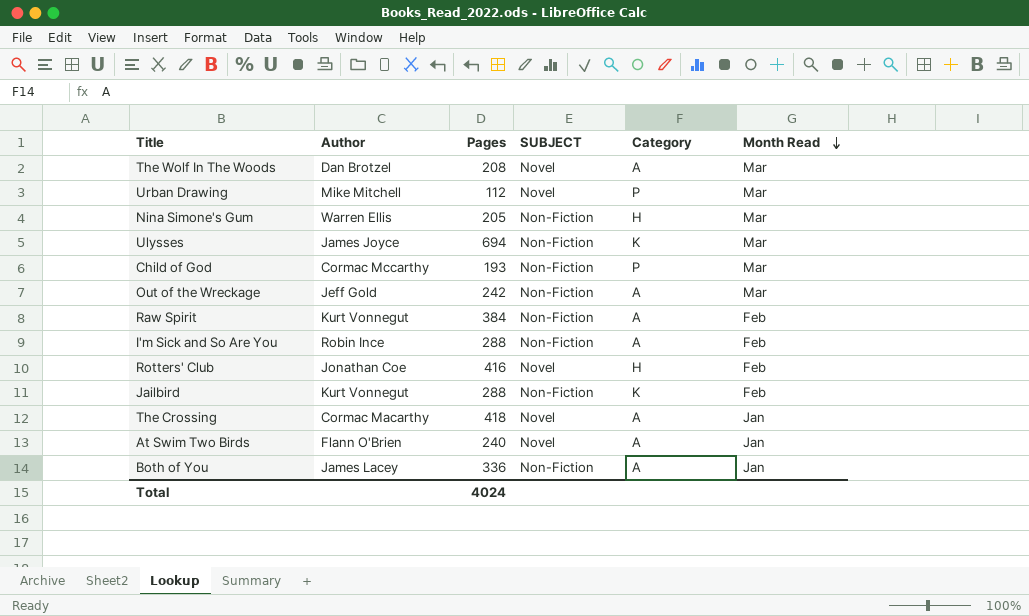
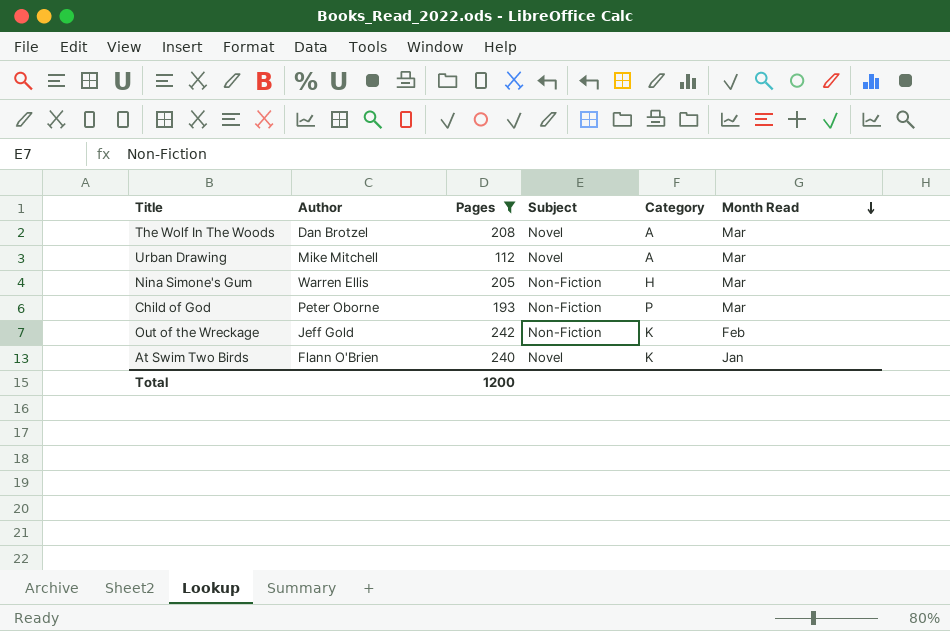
filter: none -> Pages <= 242
column name: SUBJECT -> Subject
Urban Drawing | Category: P -> A
Child of God | Author: Cormac Mccarthy -> Peter Oborne
Out of the Wreckage | Category: A -> K
Out of the Wreckage | Month Read: Mar -> Feb
At Swim Two Birds | Category: A -> K
Total | Pages: 4024 -> 1200

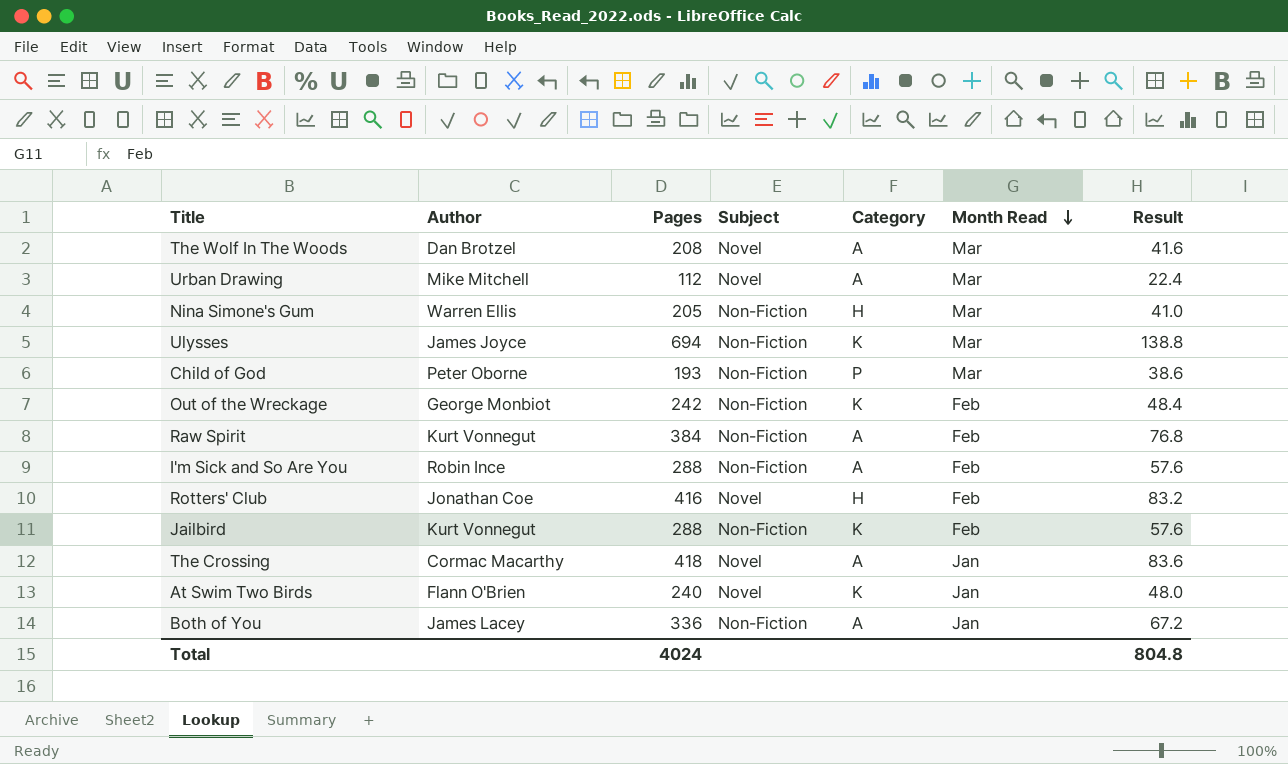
filter: Pages <= 242 -> none
column Result | formula: none -> [Pages] * 0.2
Out of the Wreckage | Author: Jeff Gold -> George Monbiot
Total | Pages: 1200 -> 4024

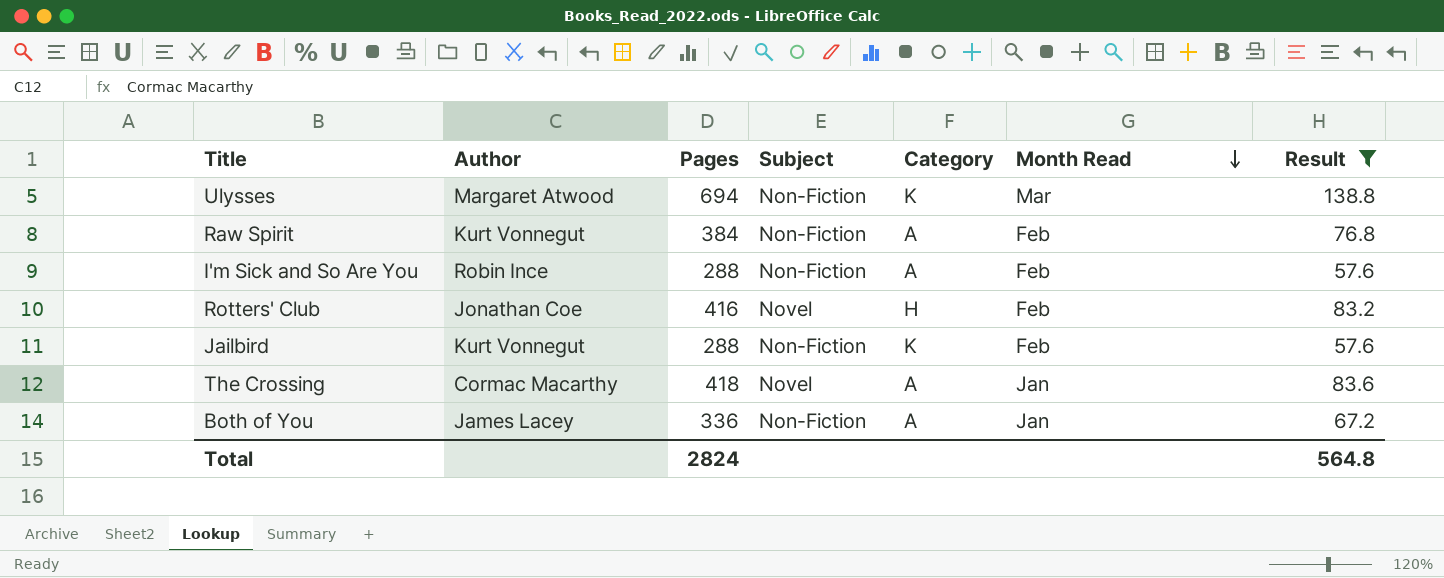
filter: none -> Result >= 57.6
Ulysses | Author: James Joyce -> Margaret Atwood
Total | Pages: 4024 -> 2824
Total | Result: 804.8 -> 564.8

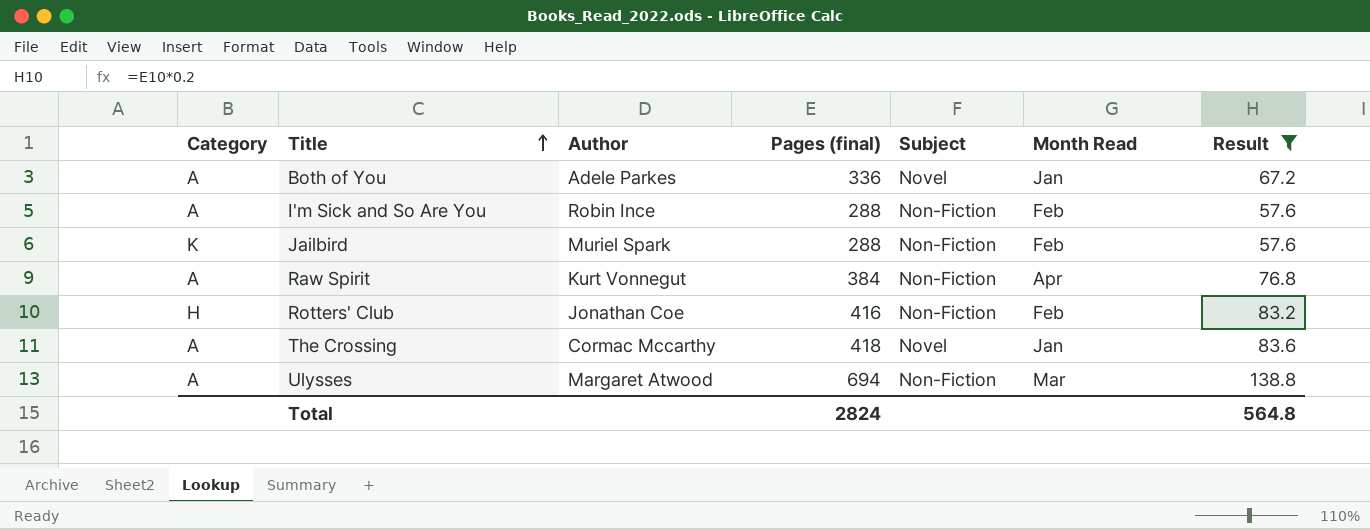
row order: Month Read descending -> Title ascending
column Category | position: 5 -> 1
column name: Pages -> Pages (final)
Both of You | Author: James Lacey -> Adele Parkes
Both of You | Subject: Non-Fiction -> Novel
Jailbird | Author: Kurt Vonnegut -> Muriel Spark
Raw Spirit | Month Read: Feb -> Apr
Rotters' Club | Subject: Novel -> Non-Fiction
The Crossing | Author: Cormac Macarthy -> Cormac Mccarthy
Ulysses | Category: K -> A

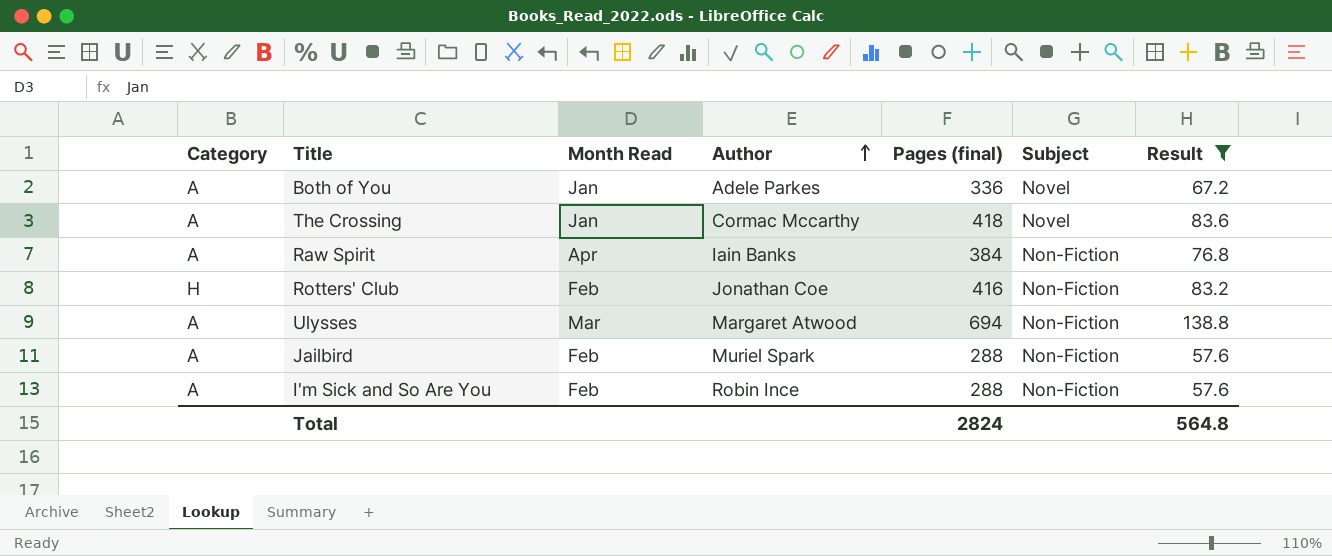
row order: Title ascending -> Author ascending
column Month Read | position: 6 -> 3
Raw Spirit | Author: Kurt Vonnegut -> Iain Banks
Jailbird | Category: K -> A

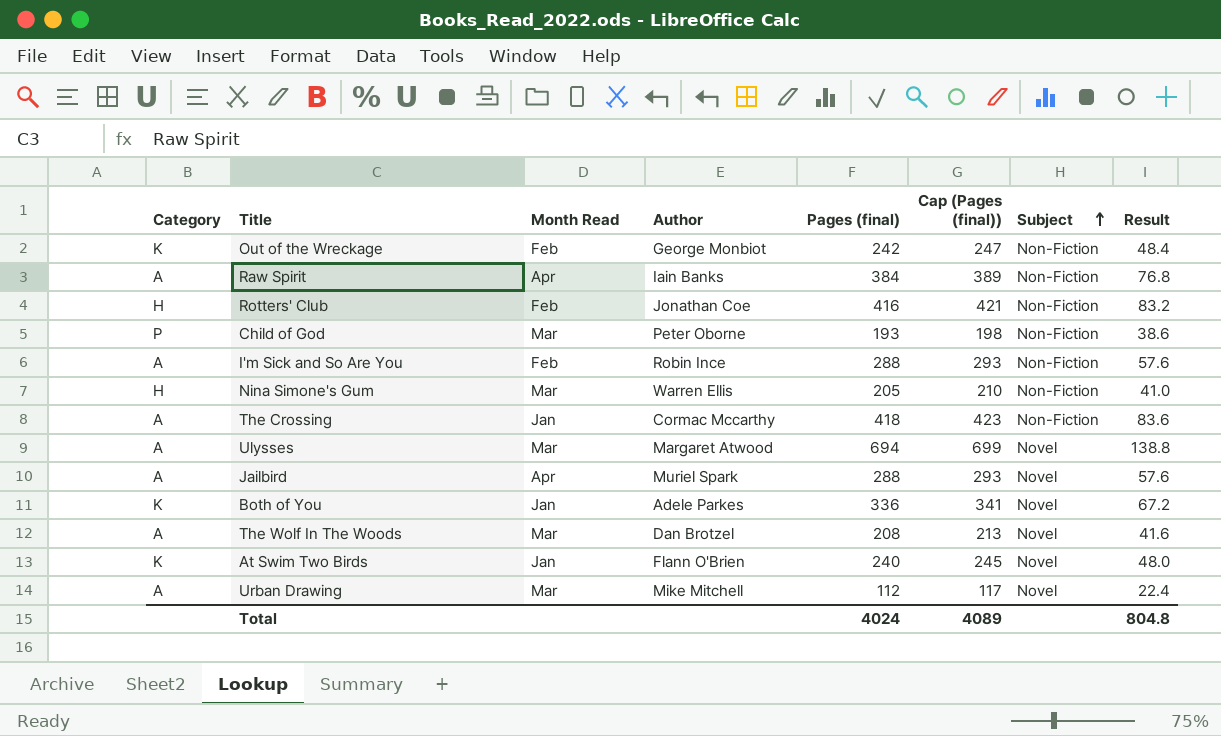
filter: Result >= 57.6 -> none
row order: Author ascending -> Subject ascending
column Cap (Pages (final)) | formula: none -> [Pages (final)] + 5
The Crossing | Subject: Novel -> Non-Fiction
Ulysses | Subject: Non-Fiction -> Novel
Jailbird | Month Read: Feb -> Apr
Jailbird | Subject: Non-Fiction -> Novel
Both of You | Category: A -> K
Total | Pages (final): 2824 -> 4024
Total | Result: 564.8 -> 804.8

